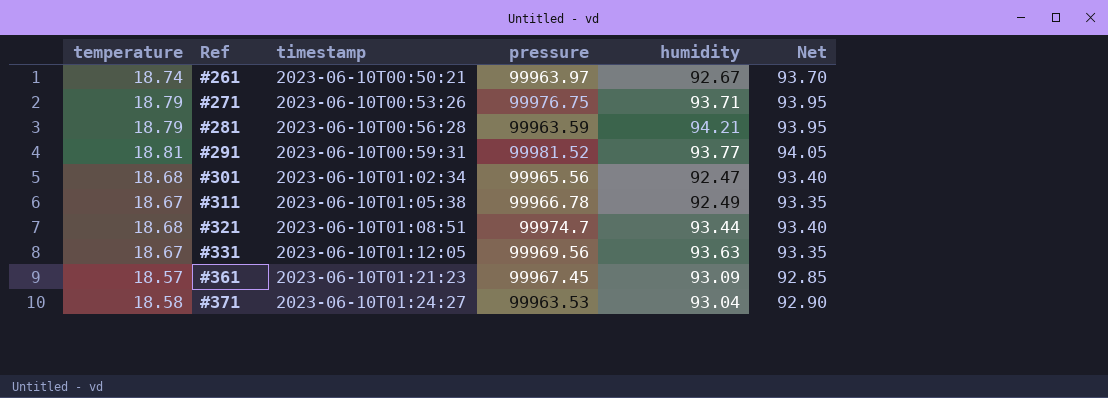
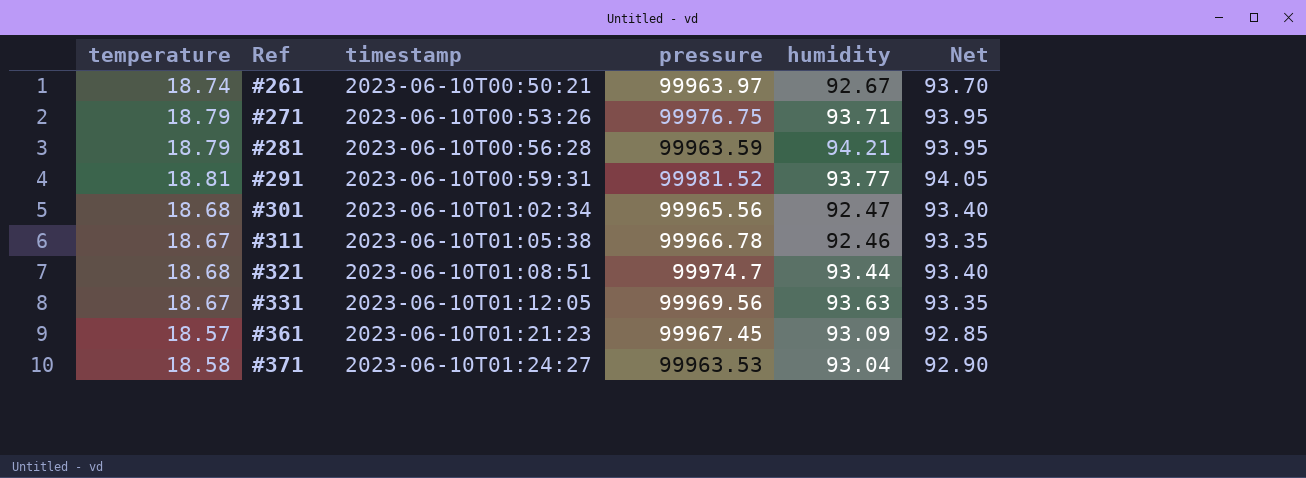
#311 | humidity: 92.49 -> 92.46

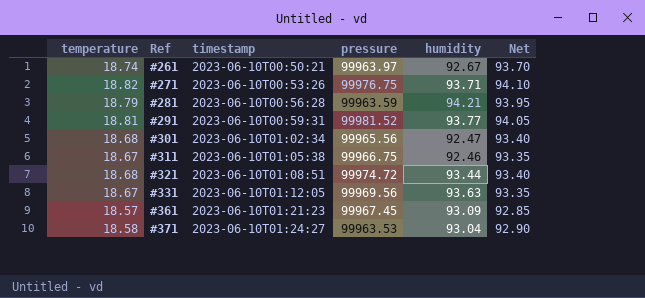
#271 | temperature: 18.79 -> 18.82
#271 | Net: 93.95 -> 94.10
#311 | pressure: 99966.78 -> 99966.75
#321 | pressure: 99974.7 -> 99974.72

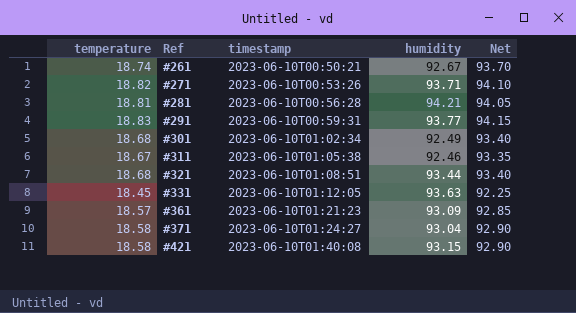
column pressure | position: 4 -> none
#281 | temperature: 18.79 -> 18.81
#281 | Net: 93.95 -> 94.05
#291 | temperature: 18.81 -> 18.83
#291 | Net: 94.05 -> 94.15
#301 | humidity: 92.47 -> 92.49
#331 | temperature: 18.67 -> 18.45
#331 | Net: 93.35 -> 92.25
row #421: none -> 18.58 | 2023-06-10T01:40:08 | 93.15 | 92.90

